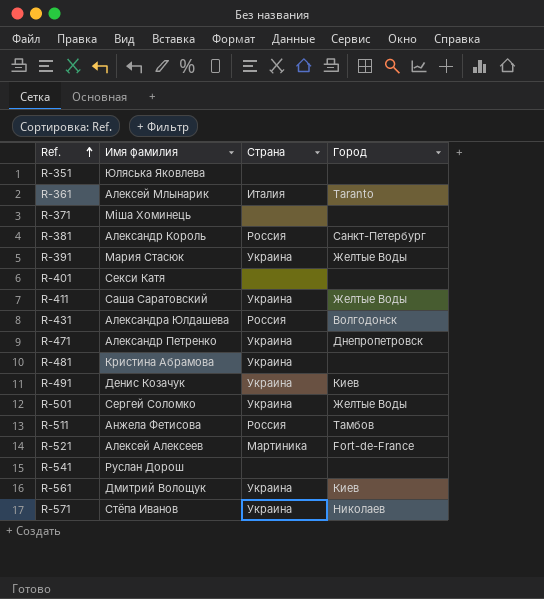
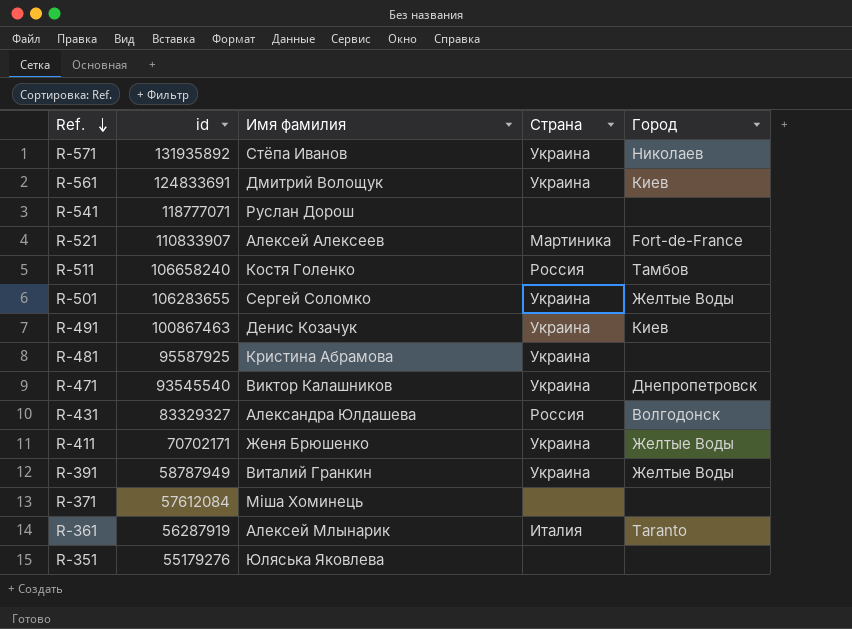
row order: Ref. ascending -> Ref. descending
column id | position: none -> 2
row R-381: Александр Король | Россия | Санкт-Петербург -> none
row R-401: Секси Катя | none | none -> none
R-511 | Имя фамилия: Анжела Фетисова -> Костя Голенко
R-471 | Имя фамилия: Александр Петренко -> Виктор Калашников
R-411 | Имя фамилия: Саша Саратовский -> Женя Брюшенко
R-391 | Имя фамилия: Мария Стасюк -> Виталий Гранкин

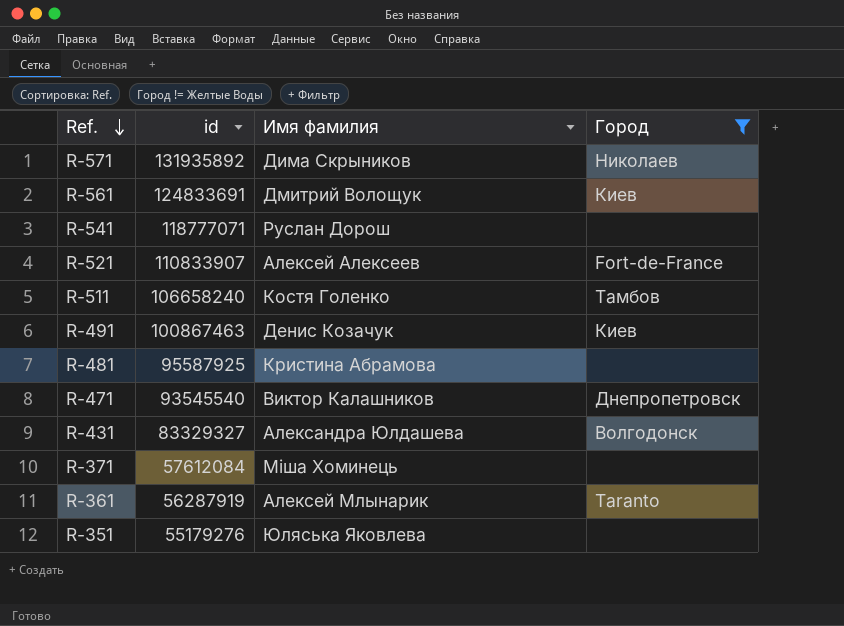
filter: none -> Город != Желтые Воды
column Страна | position: 4 -> none
R-571 | Имя фамилия: Стёпа Иванов -> Дима Скрыников

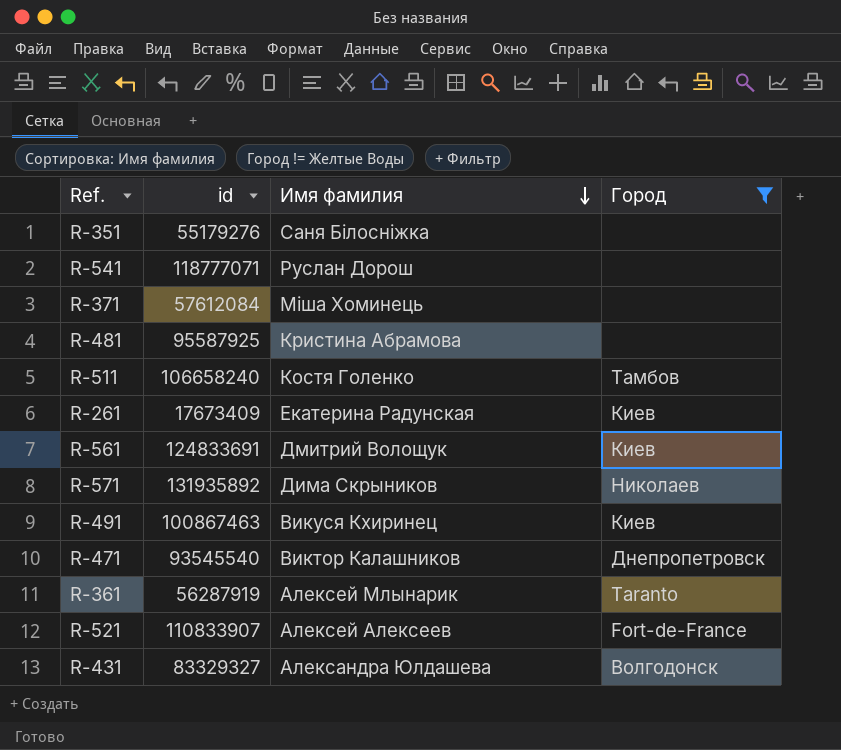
row order: Ref. descending -> Имя фамилия descending
R-351 | Имя фамилия: Юляська Яковлева -> Саня Білосніжка
row R-261: none -> 17673409 | Екатерина Радунская | Киев
R-491 | Имя фамилия: Денис Козачук -> Викуся Кхиринец

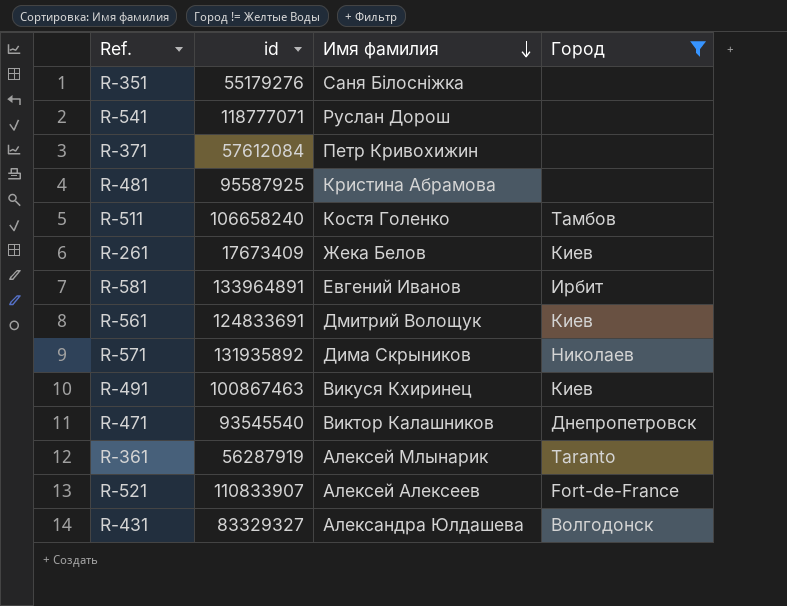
R-371 | Имя фамилия: Міша Хоминець -> Петр Кривохижин
R-261 | Имя фамилия: Екатерина Радунская -> Жека Белов
row R-581: none -> 133964891 | Евгений Иванов | Ирбит

